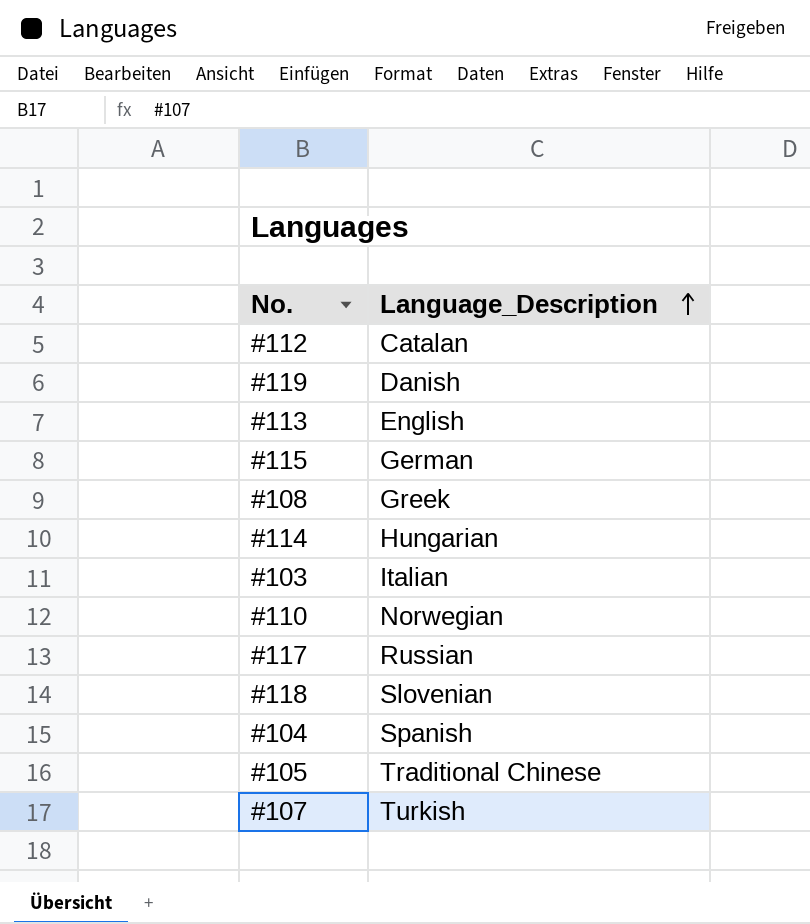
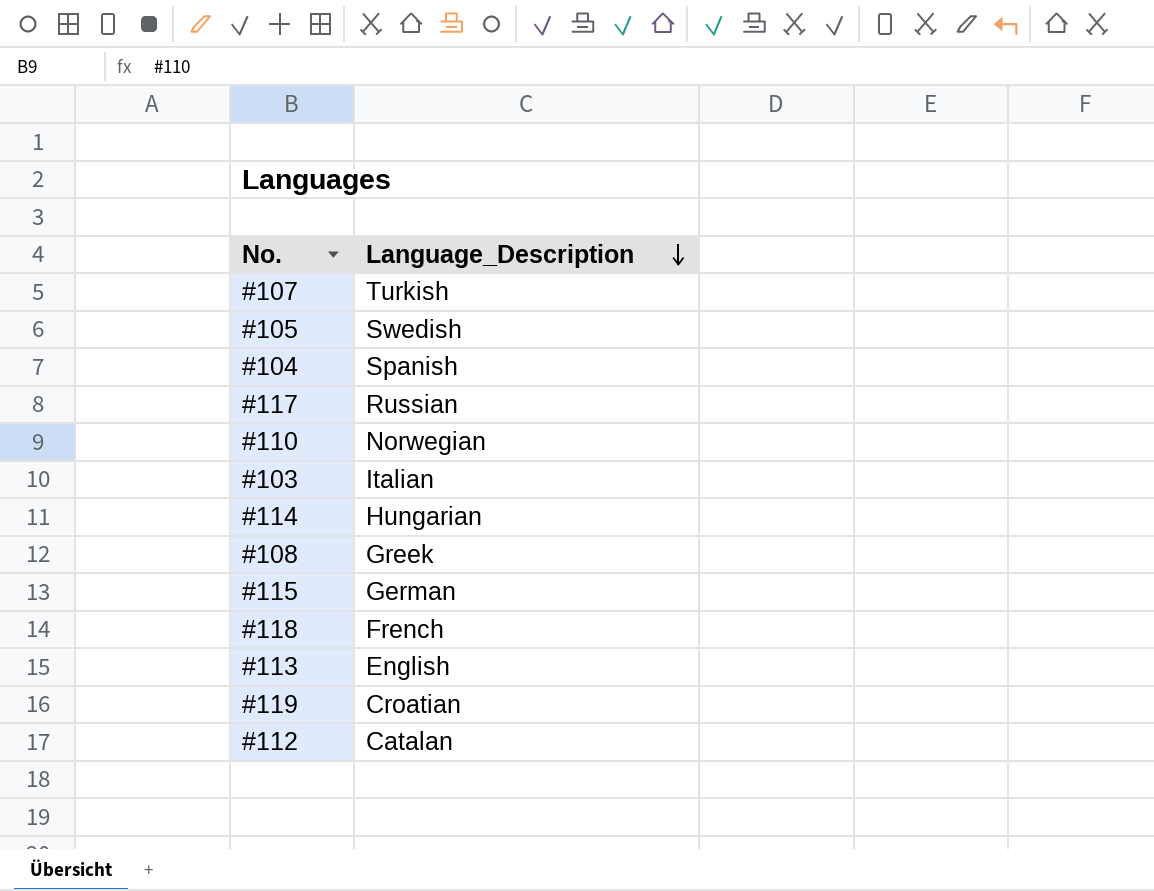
row order: Language_Description ascending -> Language_Description descending
#105 | Language_Description: Traditional Chinese -> Swedish
#118 | Language_Description: Slovenian -> French
#119 | Language_Description: Danish -> Croatian

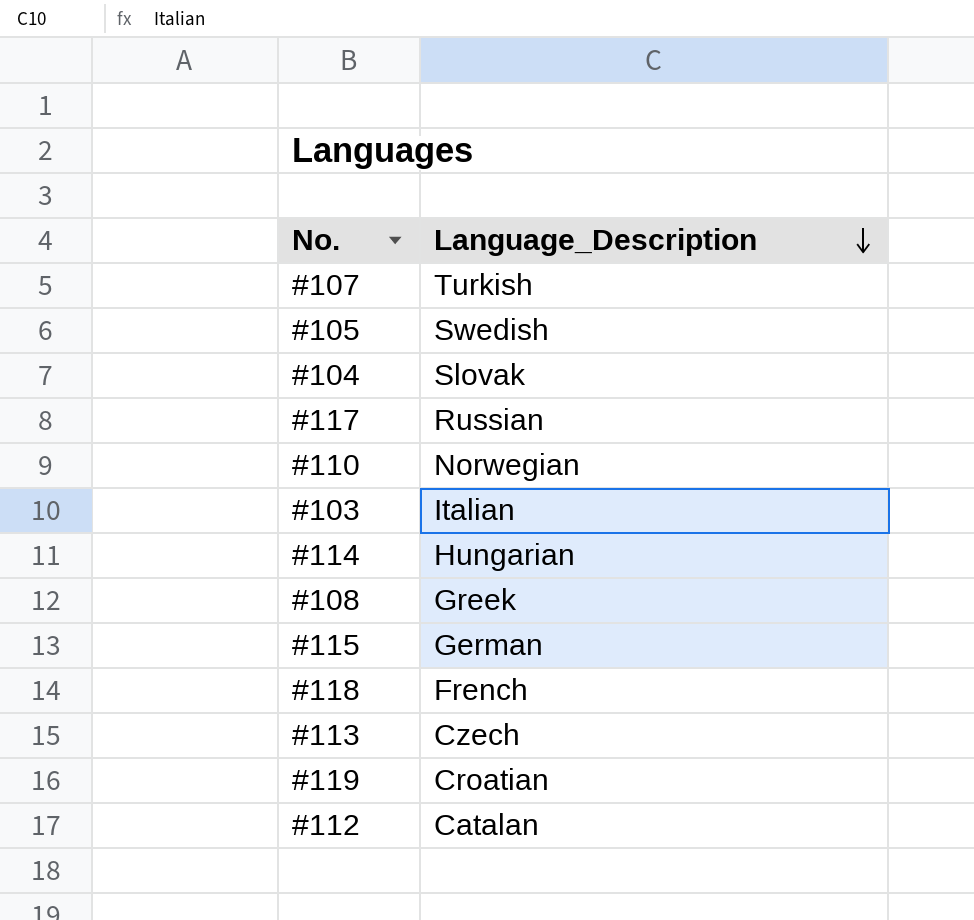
#104 | Language_Description: Spanish -> Slovak
#113 | Language_Description: English -> Czech

